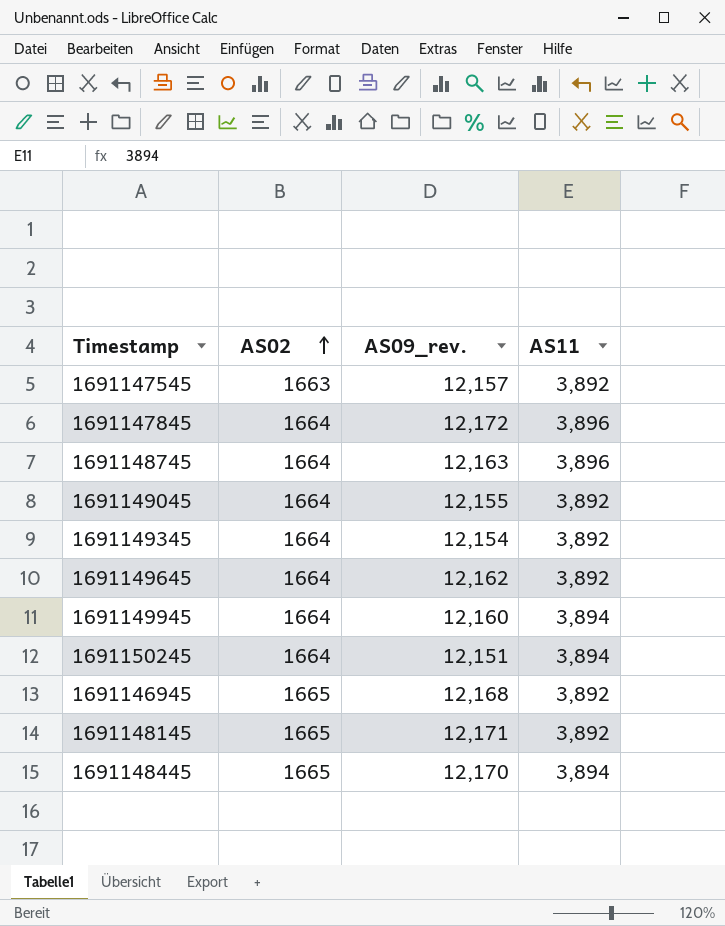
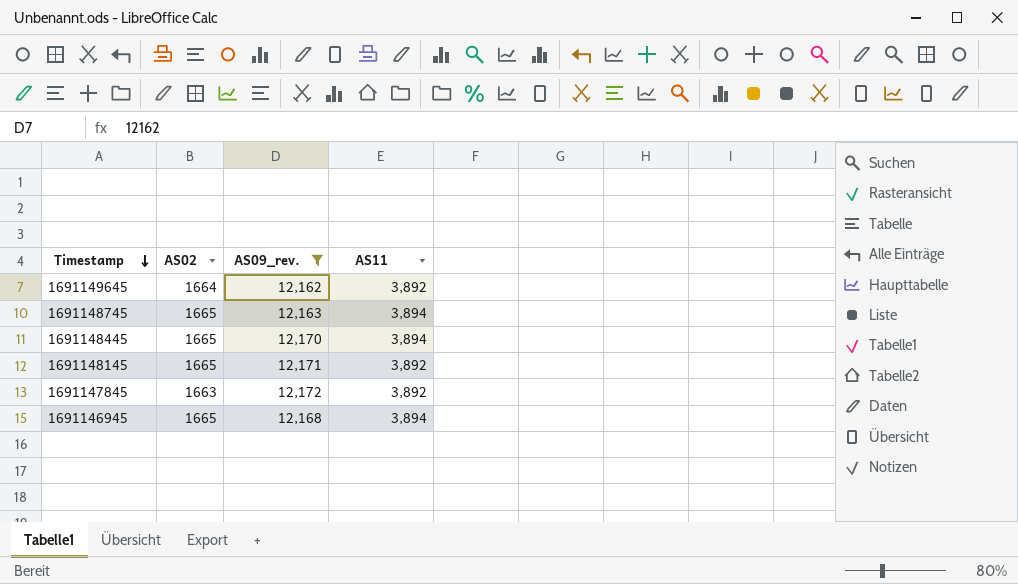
filter: none -> AS09_rev. >= 12,162
row order: AS02 ascending -> Timestamp descending
1691148745 | AS02: 1664 -> 1665
1691148745 | AS11: 3,896 -> 3,894
1691147845 | AS02: 1664 -> 1663
1691147845 | AS11: 3,896 -> 3,892
1691146945 | AS11: 3,892 -> 3,894

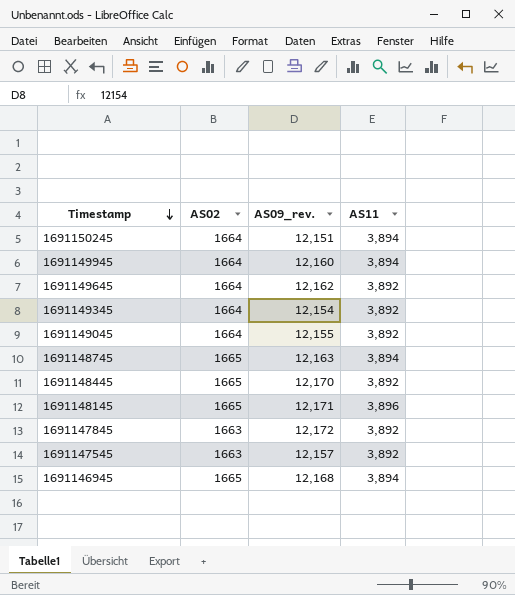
filter: AS09_rev. >= 12,162 -> none
1691148445 | AS11: 3,894 -> 3,892
1691148145 | AS11: 3,892 -> 3,896

